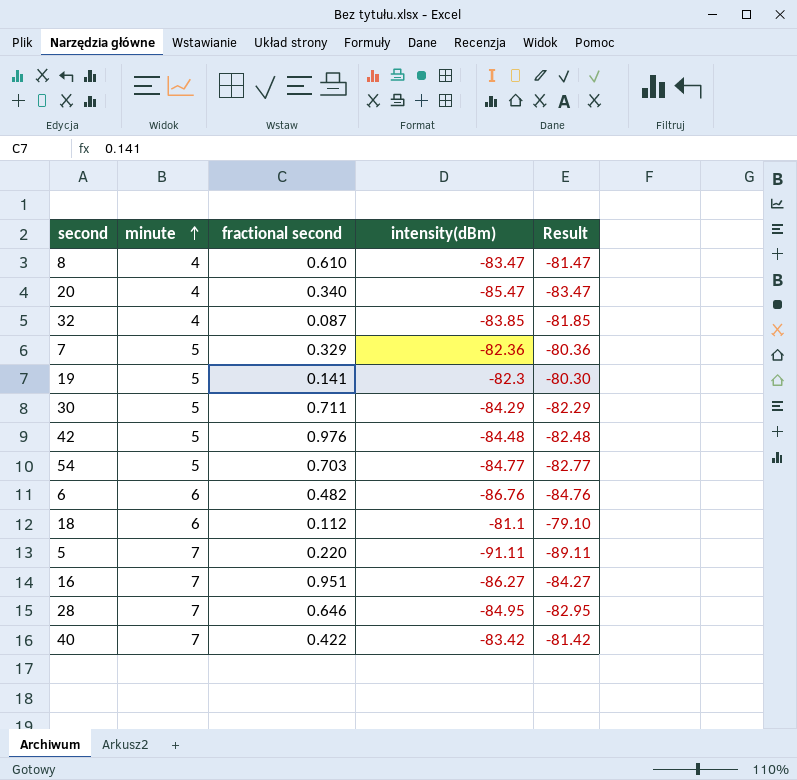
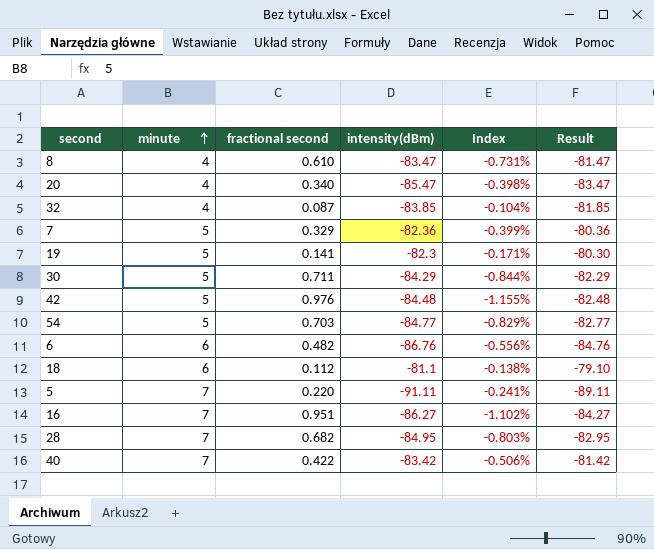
column Index | formula: none -> [fractional second] / [intensity(dBm)]
28 | fractional second: 0.646 -> 0.682

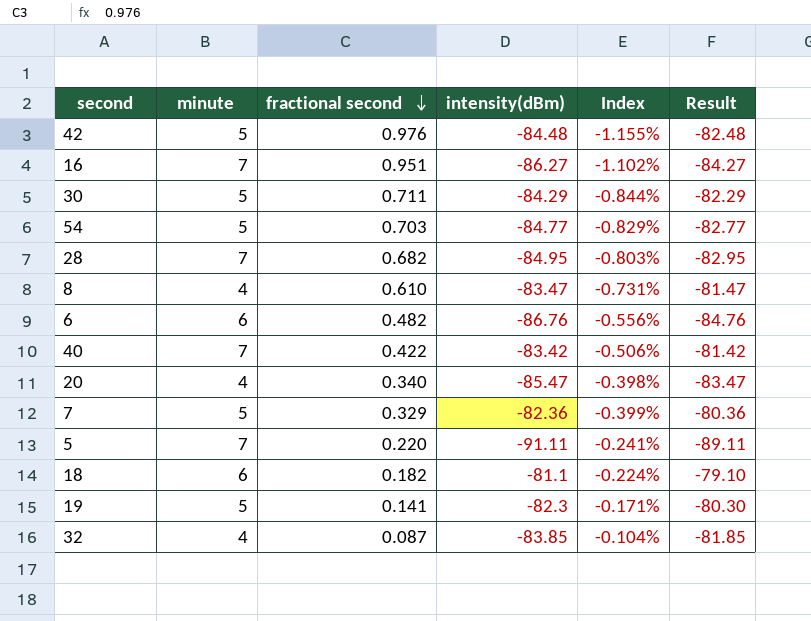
row order: minute ascending -> fractional second descending
18 | fractional second: 0.112 -> 0.182
18 | Index: -0.138% -> -0.224%

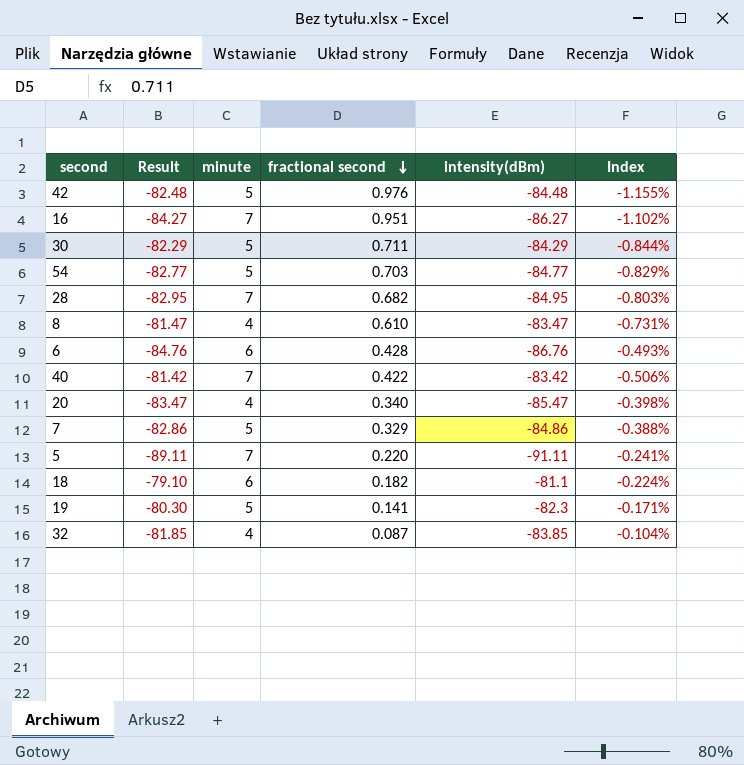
column Result | position: 6 -> 2
6 | fractional second: 0.482 -> 0.428
6 | Index: -0.556% -> -0.493%
7 | Result: -80.36 -> -82.86
7 | intensity(dBm): -82.36 -> -84.86
7 | Index: -0.399% -> -0.388%

